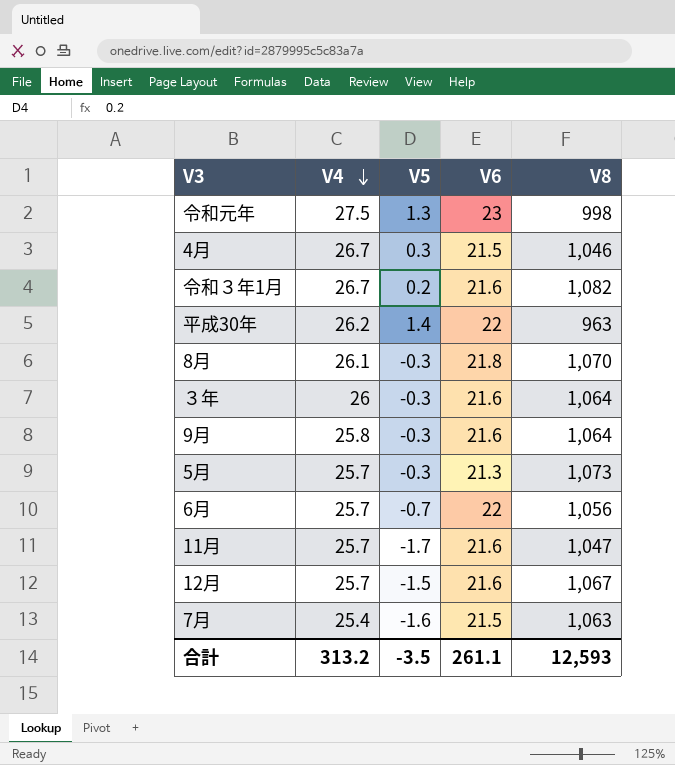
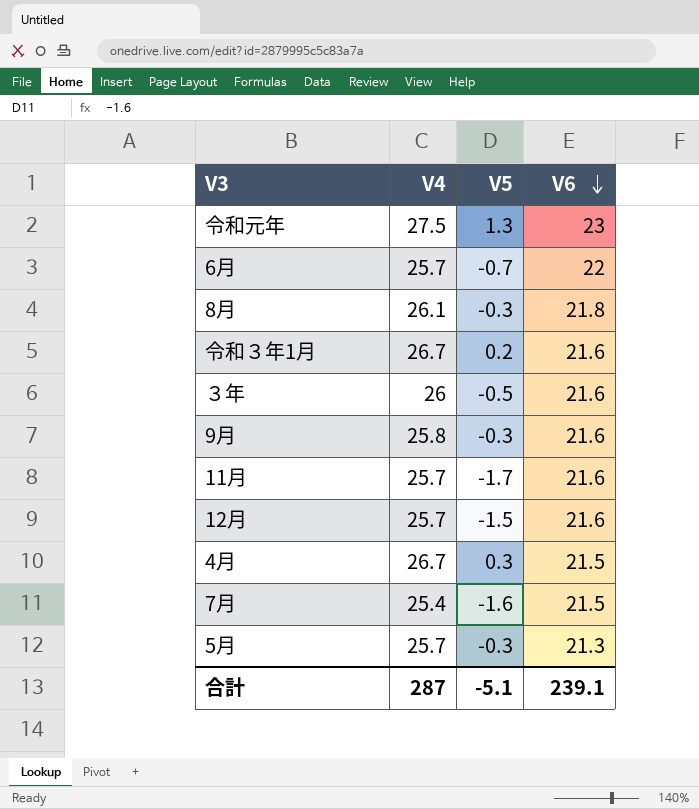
row order: V4 descending -> V6 descending
column V8 | position: 5 -> none
row 平成30年: 26.2 | 1.4 | 22 | 963 -> none
３年 | V5: -0.3 -> -0.5
合計 | V4: 313.2 -> 287
合計 | V5: -3.5 -> -5.1
合計 | V6: 261.1 -> 239.1

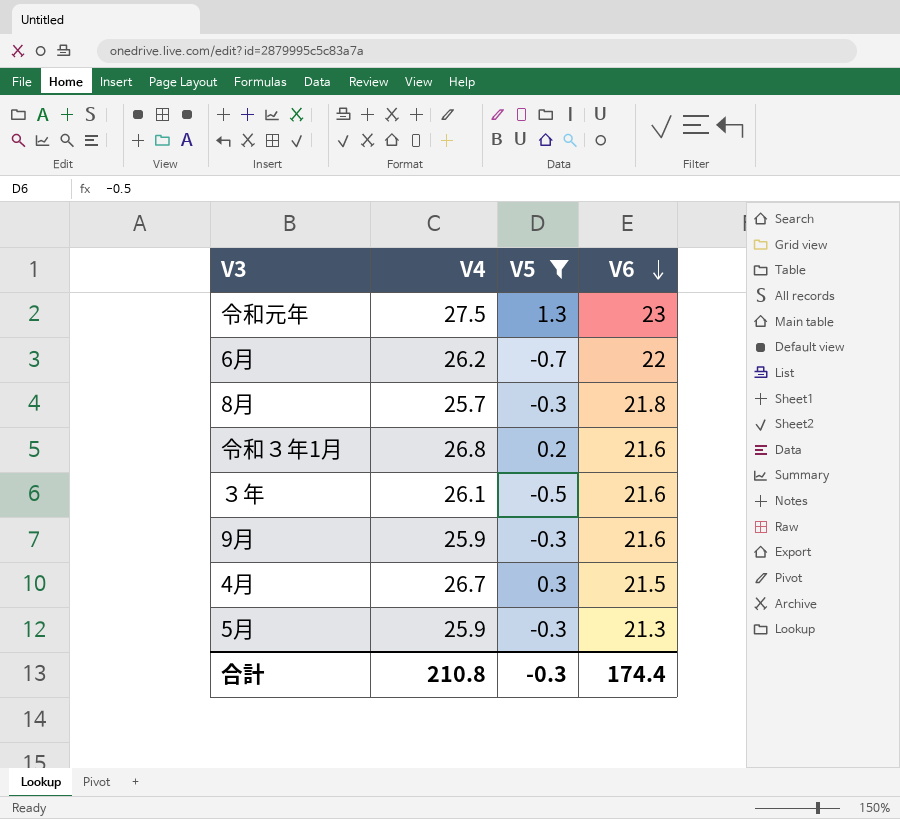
filter: none -> V5 >= -0.7
6月 | V4: 25.7 -> 26.2
8月 | V4: 26.1 -> 25.7
令和３年1月 | V4: 26.7 -> 26.8
３年 | V4: 26 -> 26.1
9月 | V4: 25.8 -> 25.9
5月 | V4: 25.7 -> 25.9
合計 | V4: 287 -> 210.8
合計 | V5: -5.1 -> -0.3
合計 | V6: 239.1 -> 174.4

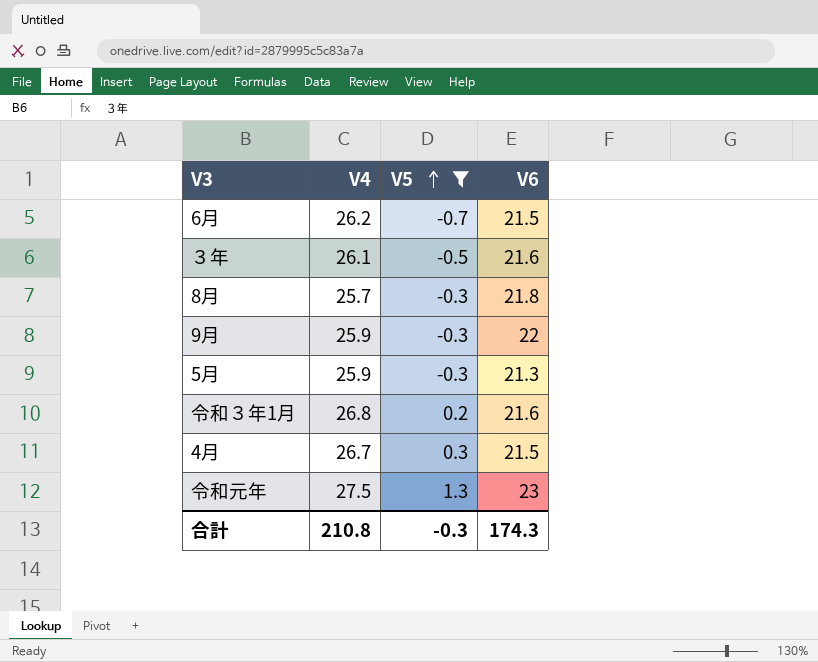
row order: V6 descending -> V5 ascending
6月 | V6: 22 -> 21.5
9月 | V6: 21.6 -> 22
合計 | V6: 174.4 -> 174.3

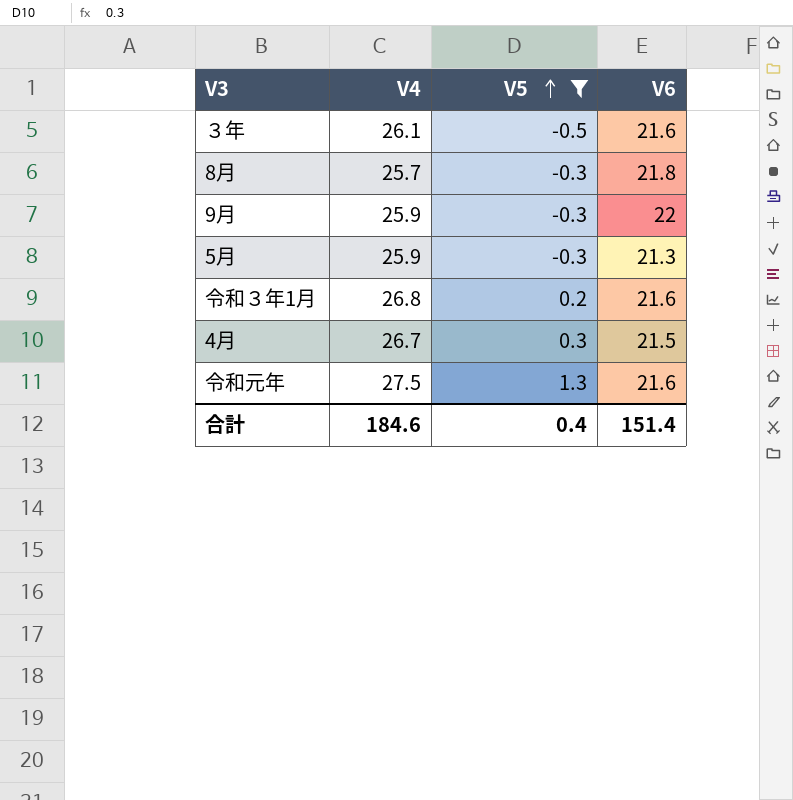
row 6月: 26.2 | -0.7 | 21.5 -> none
令和元年 | V6: 23 -> 21.6
合計 | V4: 210.8 -> 184.6
合計 | V5: -0.3 -> 0.4
合計 | V6: 174.3 -> 151.4

